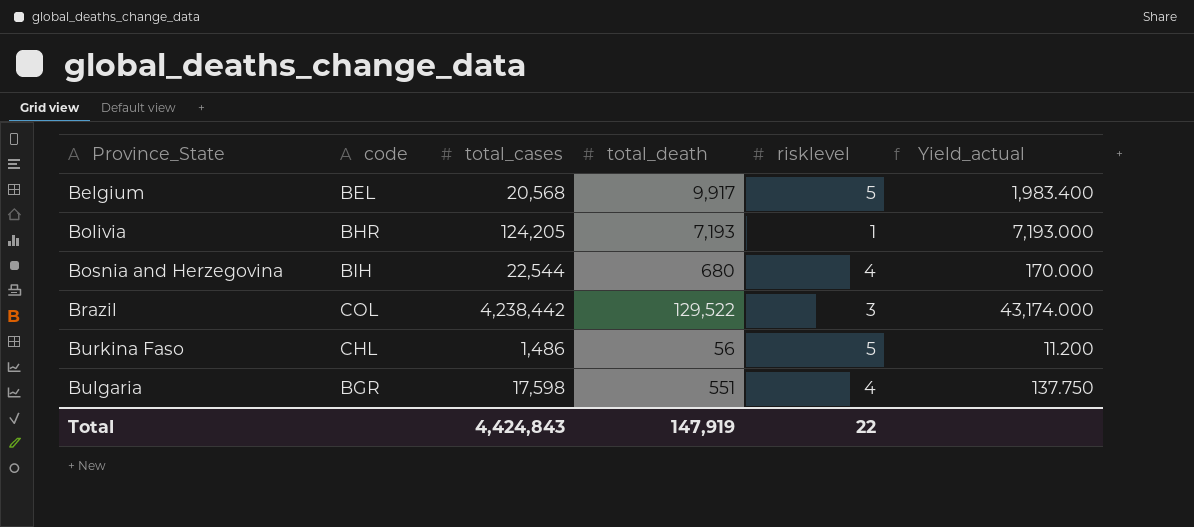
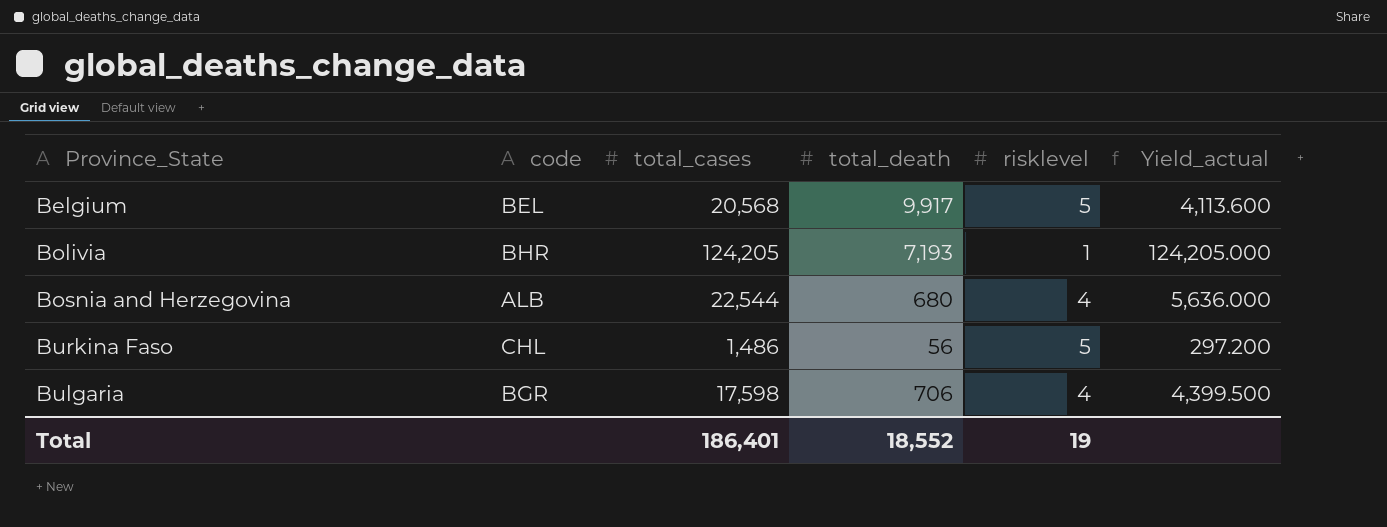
column Yield_actual | formula: [total_death] / [risklevel] -> [total_cases] / [risklevel]
row Brazil: COL | 4,238,442 | 129,522 | 3 | 43,174.000 -> none
Bosnia and Herzegovina | code: BIH -> ALB
Bulgaria | total_death: 551 -> 706
Total | total_cases: 4,424,843 -> 186,401
Total | total_death: 147,919 -> 18,552
Total | risklevel: 22 -> 19

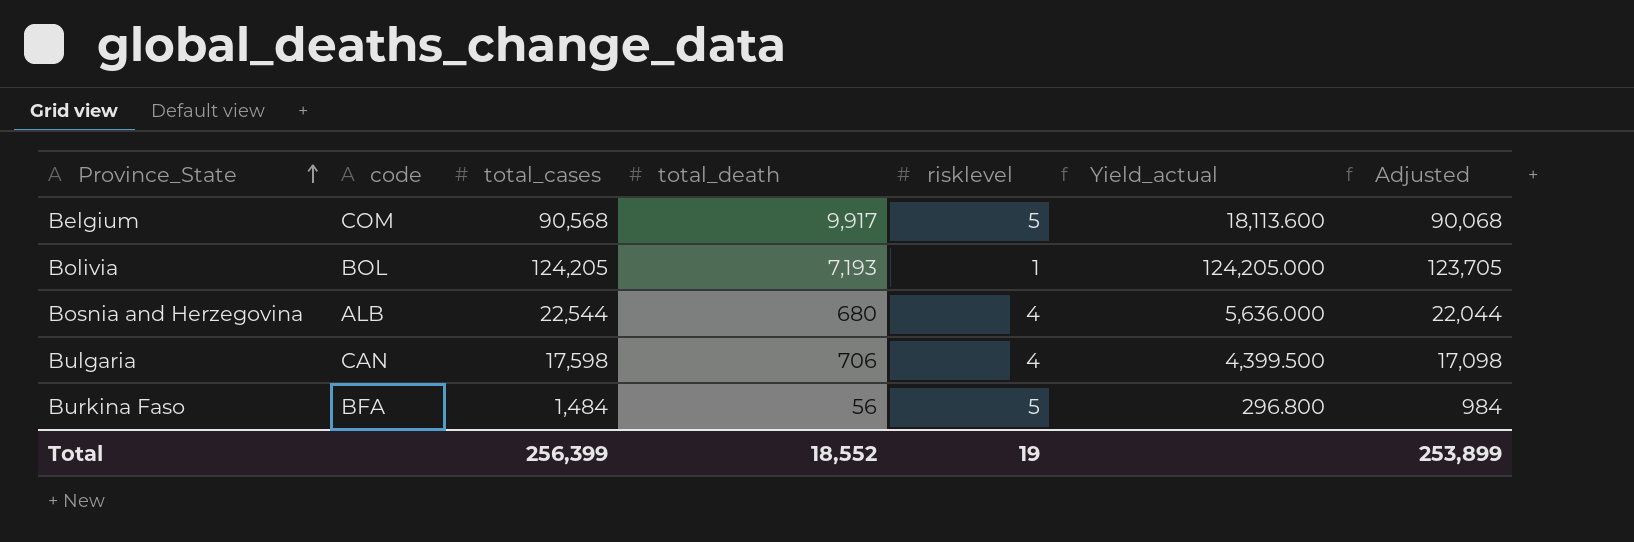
row order: none -> Province_State ascending
column Adjusted | formula: none -> [total_cases] - 500
Belgium | code: BEL -> COM
Belgium | total_cases: 20,568 -> 90,568
Belgium | Yield_actual: 4,113.600 -> 18,113.600
Bolivia | code: BHR -> BOL
Bulgaria | code: BGR -> CAN
Burkina Faso | code: CHL -> BFA
Burkina Faso | total_cases: 1,486 -> 1,484
Burkina Faso | Yield_actual: 297.200 -> 296.800
Total | total_cases: 186,401 -> 256,399

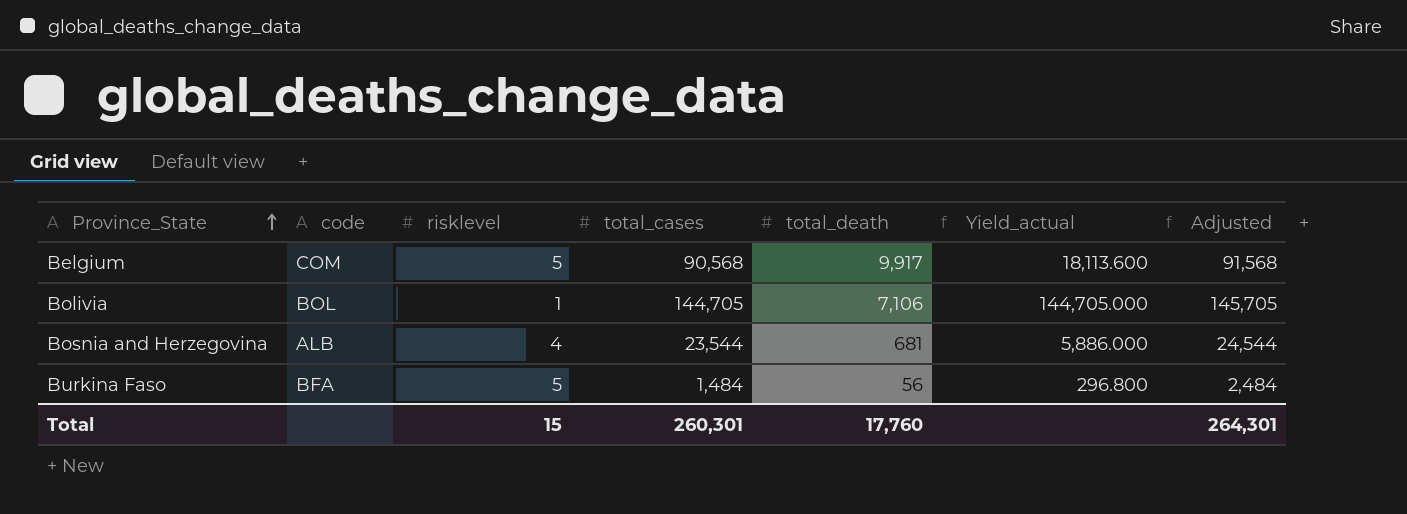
column risklevel | position: 5 -> 3
column Adjusted | formula: [total_cases] - 500 -> [total_cases] + 1000
row Bulgaria: CAN | 17,598 | 706 | 4 | 4,399.500 | 17,098 -> none
Bolivia | total_cases: 124,205 -> 144,705
Bolivia | total_death: 7,193 -> 7,106
Bolivia | Yield_actual: 124,205.000 -> 144,705.000
Bosnia and Herzegovina | total_cases: 22,544 -> 23,544
Bosnia and Herzegovina | total_death: 680 -> 681
Bosnia and Herzegovina | Yield_actual: 5,636.000 -> 5,886.000
Total | risklevel: 19 -> 15
Total | total_cases: 256,399 -> 260,301
Total | total_death: 18,552 -> 17,760
Total | Adjusted: 253,899 -> 264,301

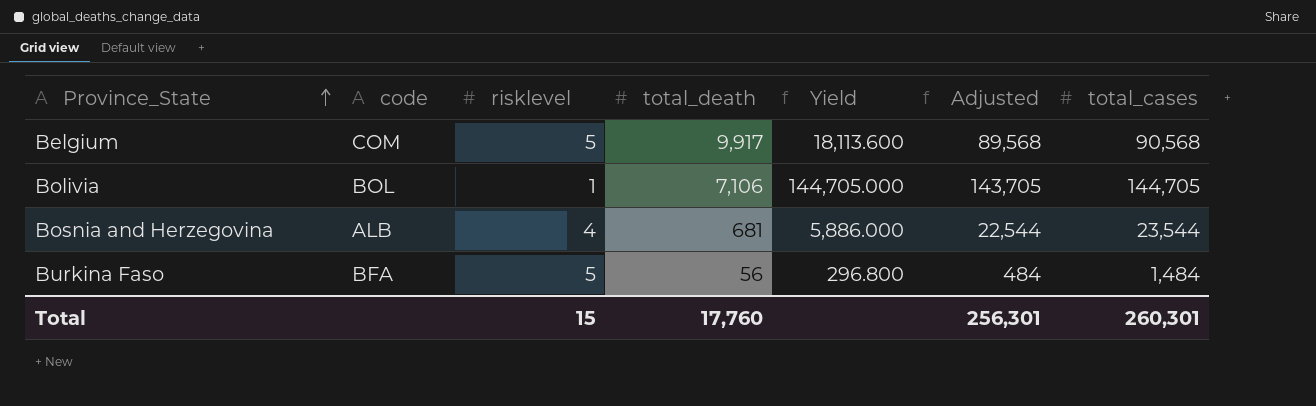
column name: Yield_actual -> Yield
column Adjusted | formula: [total_cases] + 1000 -> [total_cases] - 1000
column total_cases | position: 4 -> 7
Total | Adjusted: 264,301 -> 256,301

